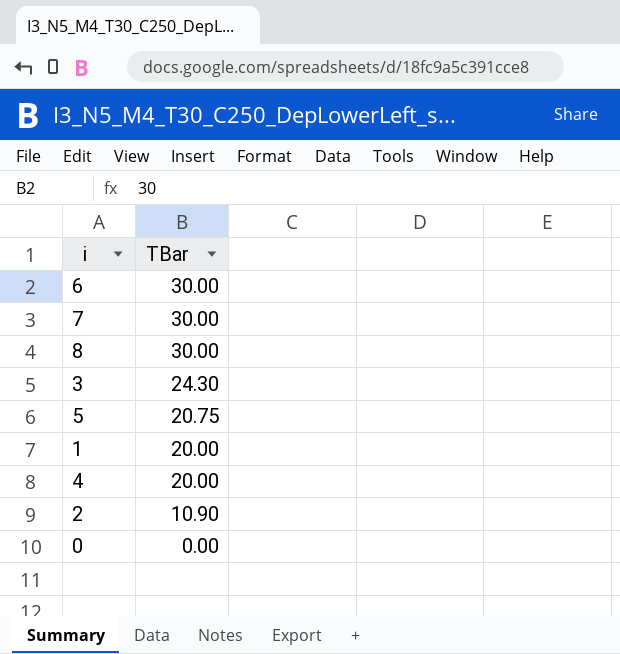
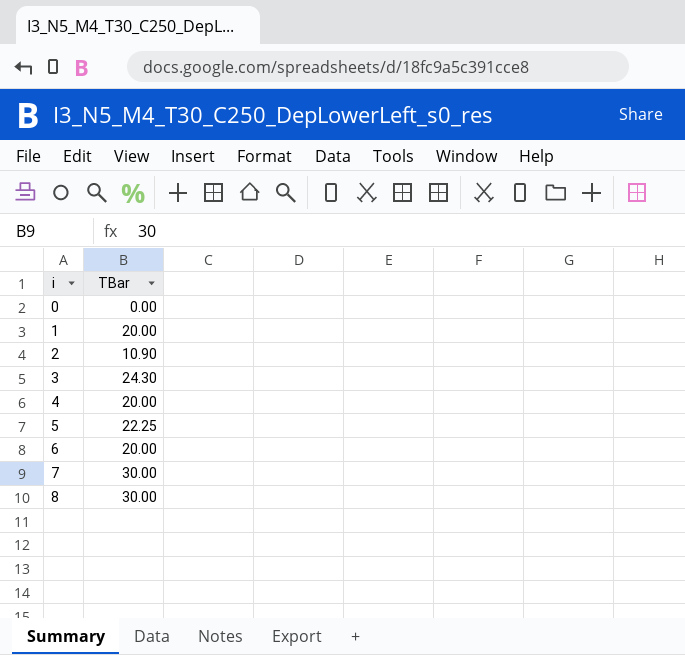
row order: TBar descending -> i ascending
5 | TBar: 20.75 -> 22.25
6 | TBar: 30.00 -> 20.00

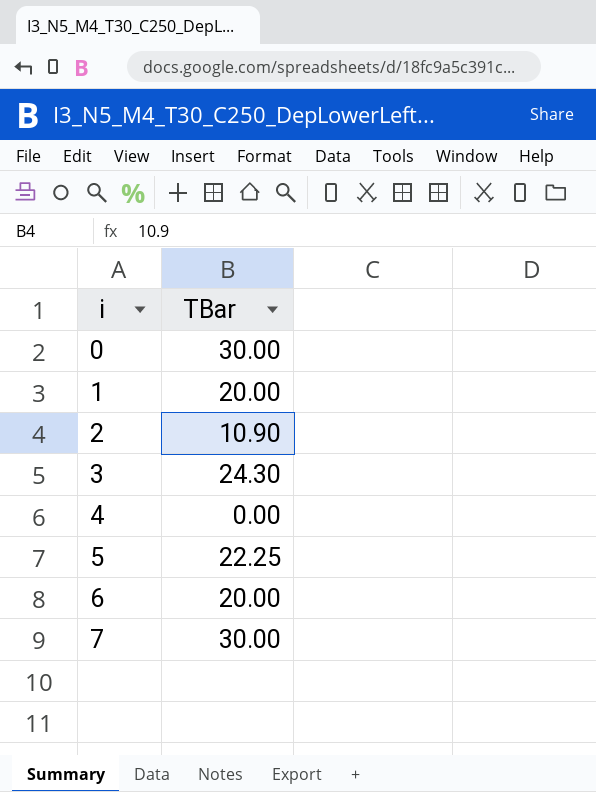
row 8: 30.00 -> none
0 | TBar: 0.00 -> 30.00
4 | TBar: 20.00 -> 0.00

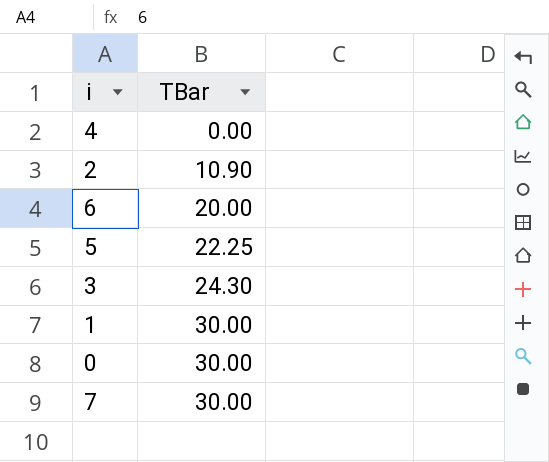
row order: i ascending -> TBar ascending
1 | TBar: 20.00 -> 30.00

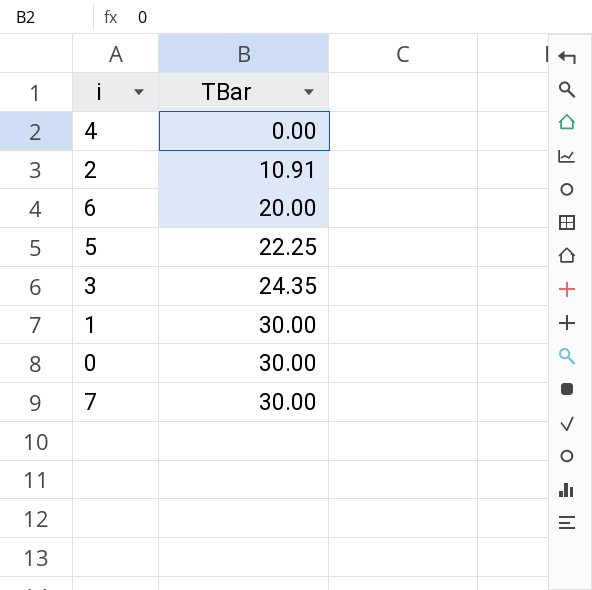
2 | TBar: 10.90 -> 10.91
3 | TBar: 24.30 -> 24.35

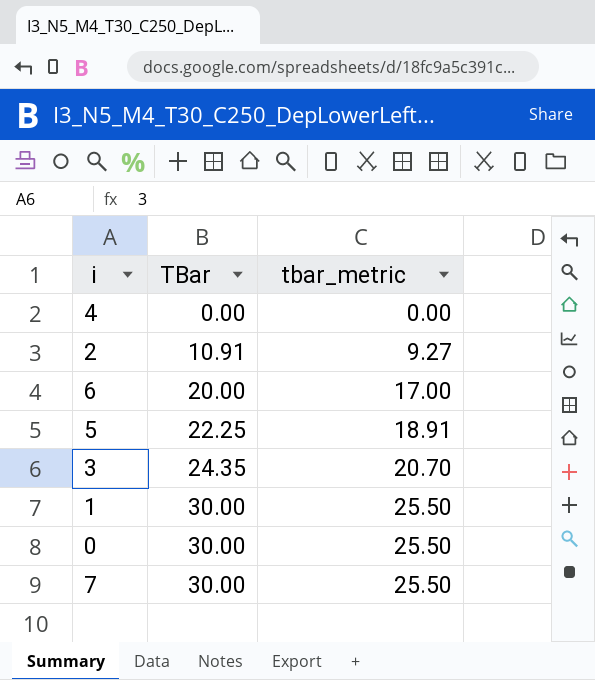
column tbar_metric | formula: none -> [TBar] * 0.85

